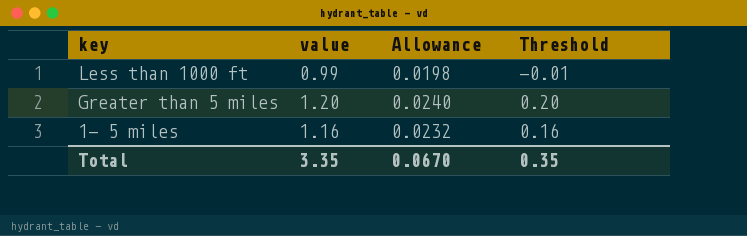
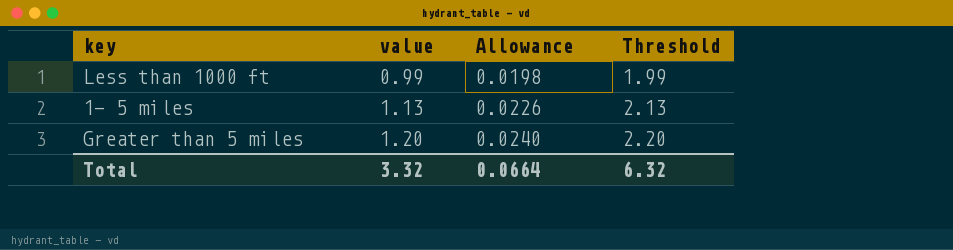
row order: key descending -> value ascending
column Threshold | formula: [value] - 1 -> [value] + 1
1- 5 miles | value: 1.16 -> 1.13
1- 5 miles | Allowance: 0.0232 -> 0.0226
Total | value: 3.35 -> 3.32
Total | Allowance: 0.0670 -> 0.0664
Total | Threshold: 0.35 -> 6.32

